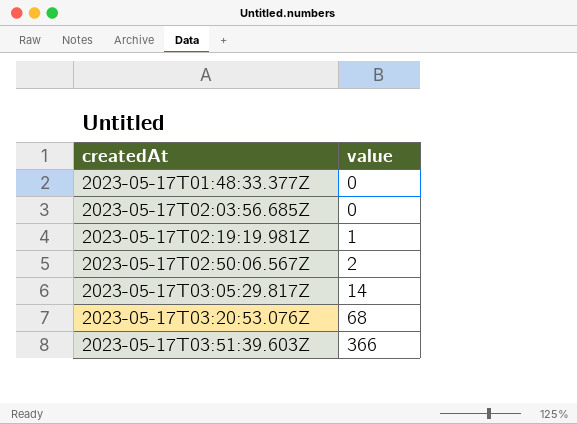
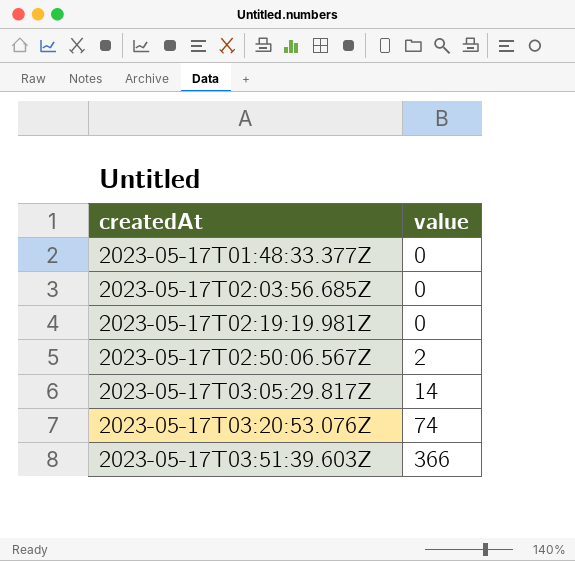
2023-05-17T02:19:19.981Z | value: 1 -> 0
2023-05-17T03:20:53.076Z | value: 68 -> 74

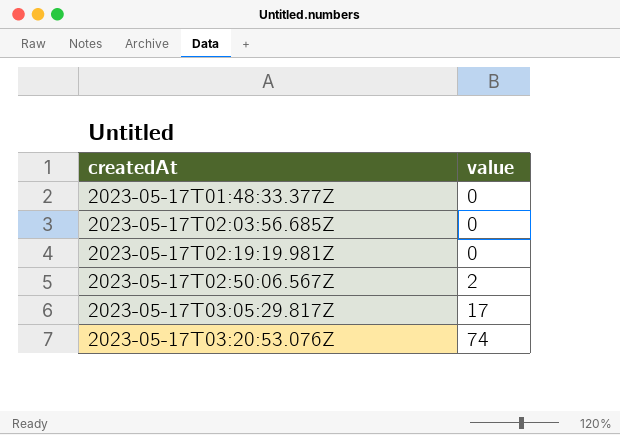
row 2023-05-17T03:51:39.603Z: 366 -> none
2023-05-17T03:05:29.817Z | value: 14 -> 17

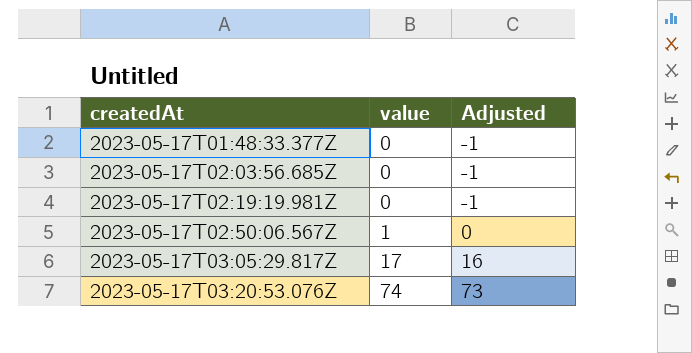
column Adjusted | formula: none -> [value] - 1
2023-05-17T02:50:06.567Z | value: 2 -> 1

